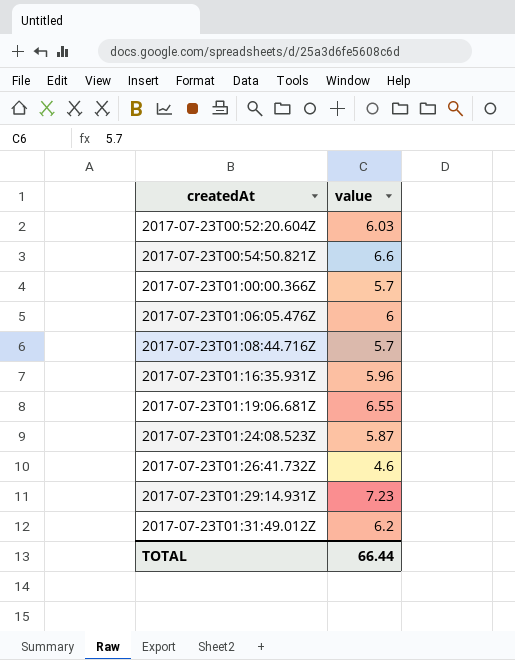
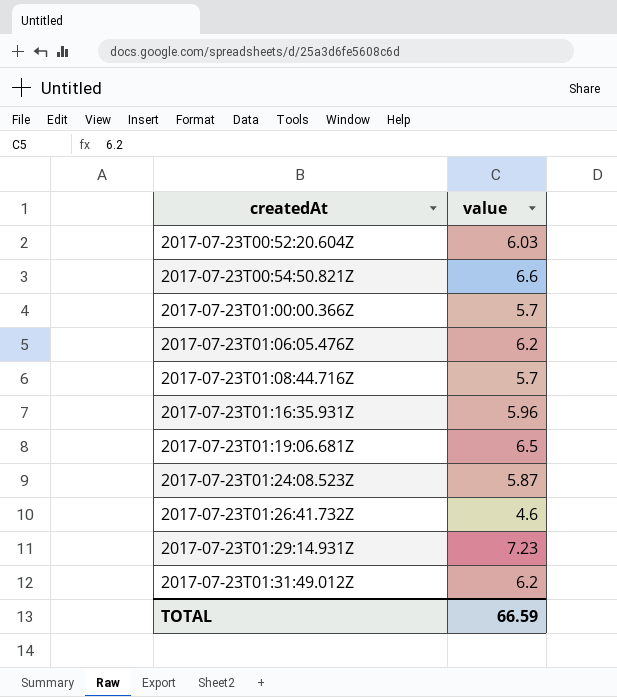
2017-07-23T01:06:05.476Z | value: 6 -> 6.2
2017-07-23T01:19:06.681Z | value: 6.55 -> 6.5
TOTAL | value: 66.44 -> 66.59

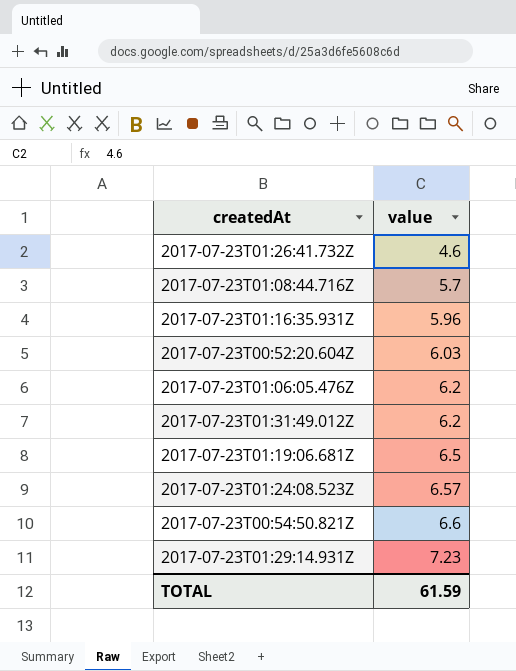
row order: createdAt ascending -> value ascending
row 2017-07-23T01:00:00.366Z: 5.7 -> none
2017-07-23T01:24:08.523Z | value: 5.87 -> 6.57
TOTAL | value: 66.59 -> 61.59

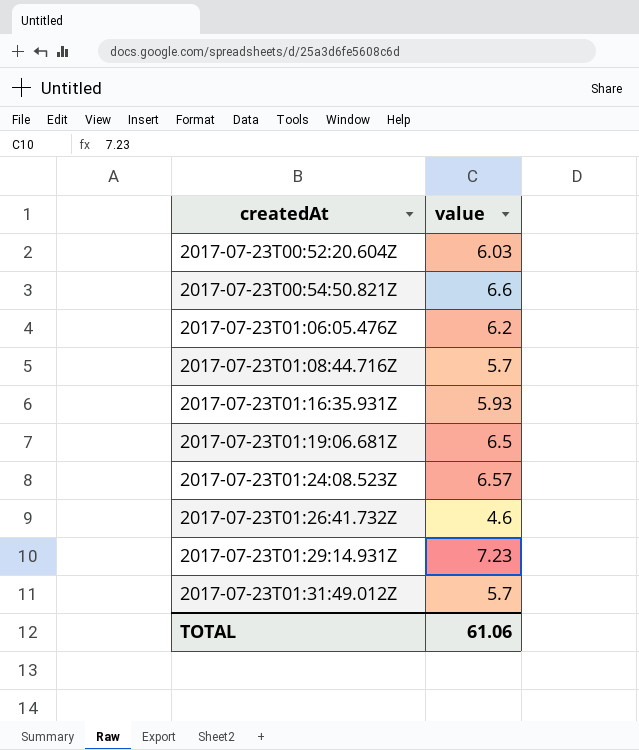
row order: value ascending -> createdAt ascending
2017-07-23T01:16:35.931Z | value: 5.96 -> 5.93
2017-07-23T01:31:49.012Z | value: 6.2 -> 5.7
TOTAL | value: 61.59 -> 61.06

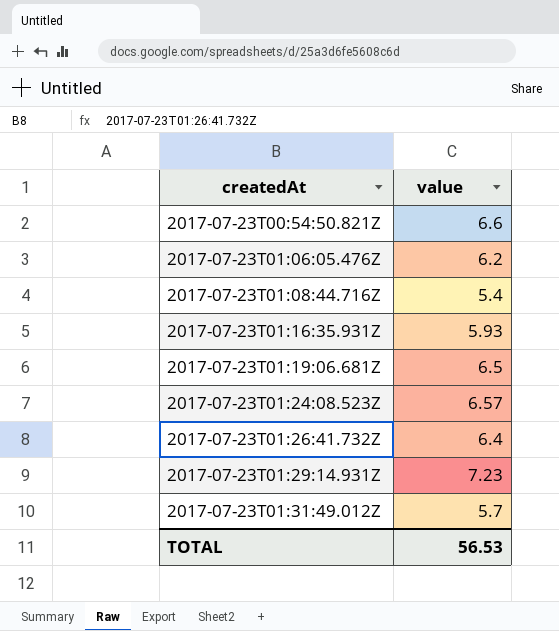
row 2017-07-23T00:52:20.604Z: 6.03 -> none
2017-07-23T01:08:44.716Z | value: 5.7 -> 5.4
2017-07-23T01:26:41.732Z | value: 4.6 -> 6.4
TOTAL | value: 61.06 -> 56.53

